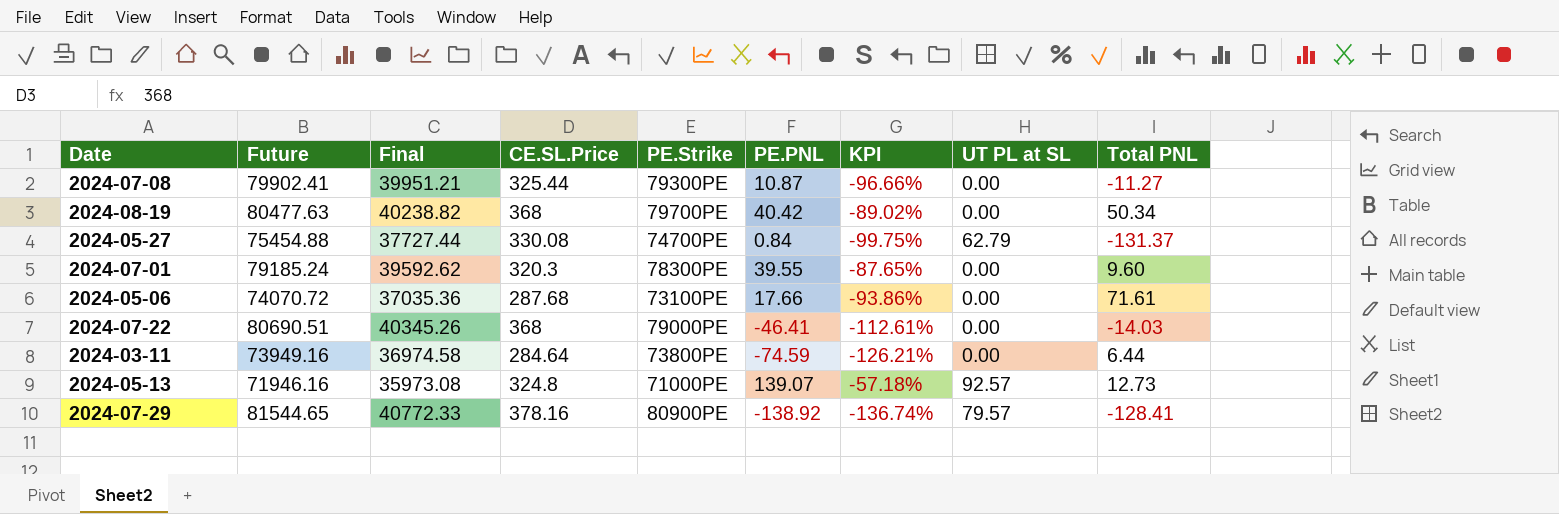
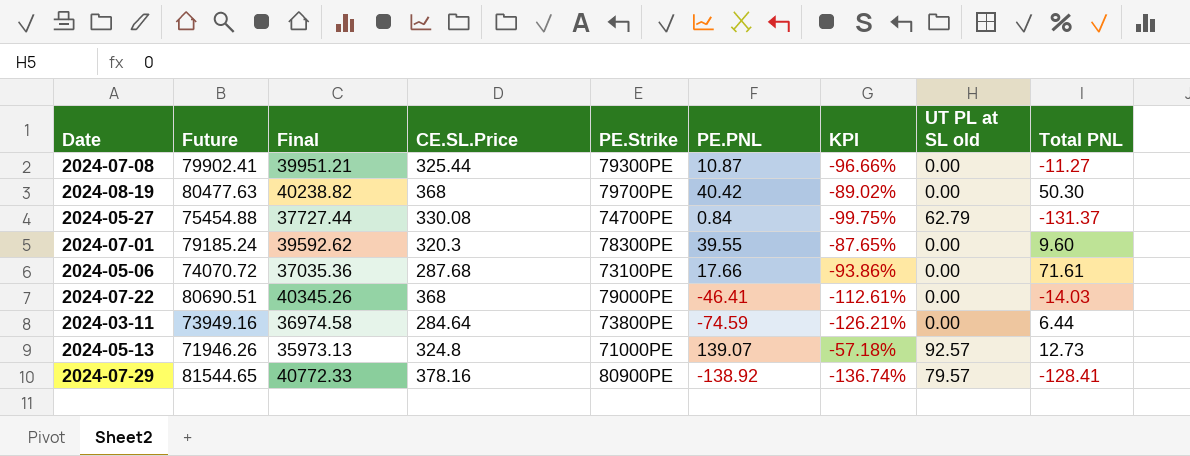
column name: UT PL at SL -> UT PL at SL old
2024-08-19 | Total PNL: 50.34 -> 50.30
2024-05-13 | Future: 71946.16 -> 71946.26
2024-05-13 | Final: 35973.08 -> 35973.13

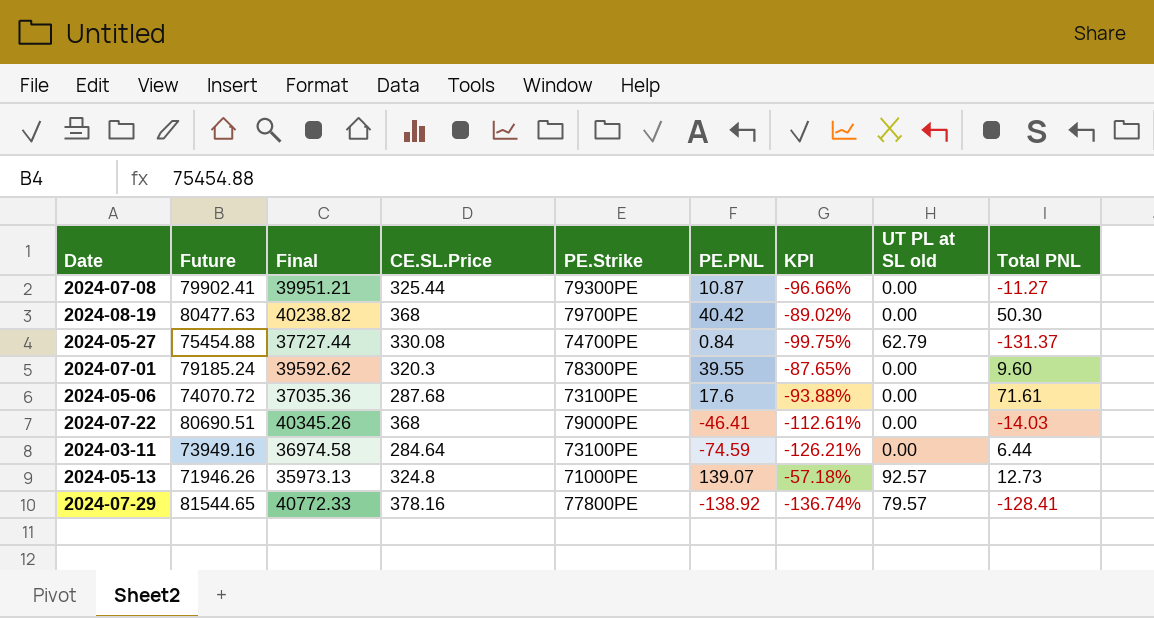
2024-05-06 | PE.PNL: 17.66 -> 17.6
2024-05-06 | KPI: -93.86% -> -93.88%
2024-03-11 | PE.Strike: 73800PE -> 73100PE
2024-07-29 | PE.Strike: 80900PE -> 77800PE

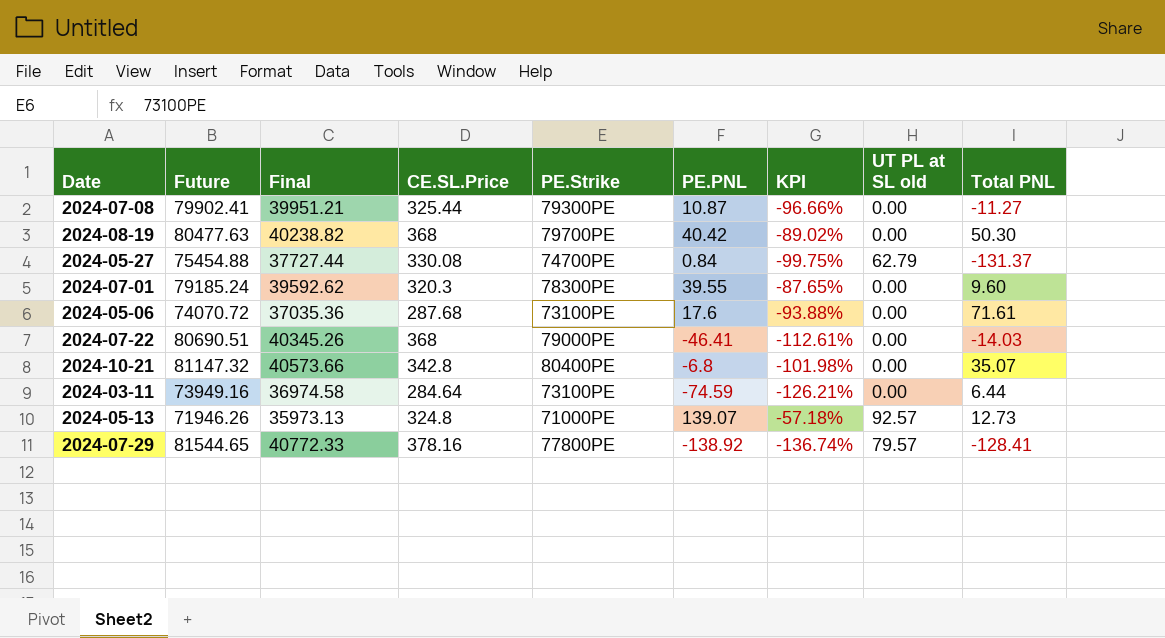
row 2024-10-21: none -> 81147.32 | 40573.66 | 342.8 | 80400PE | -6.8 | -101.98% | 0.00 | 35.07

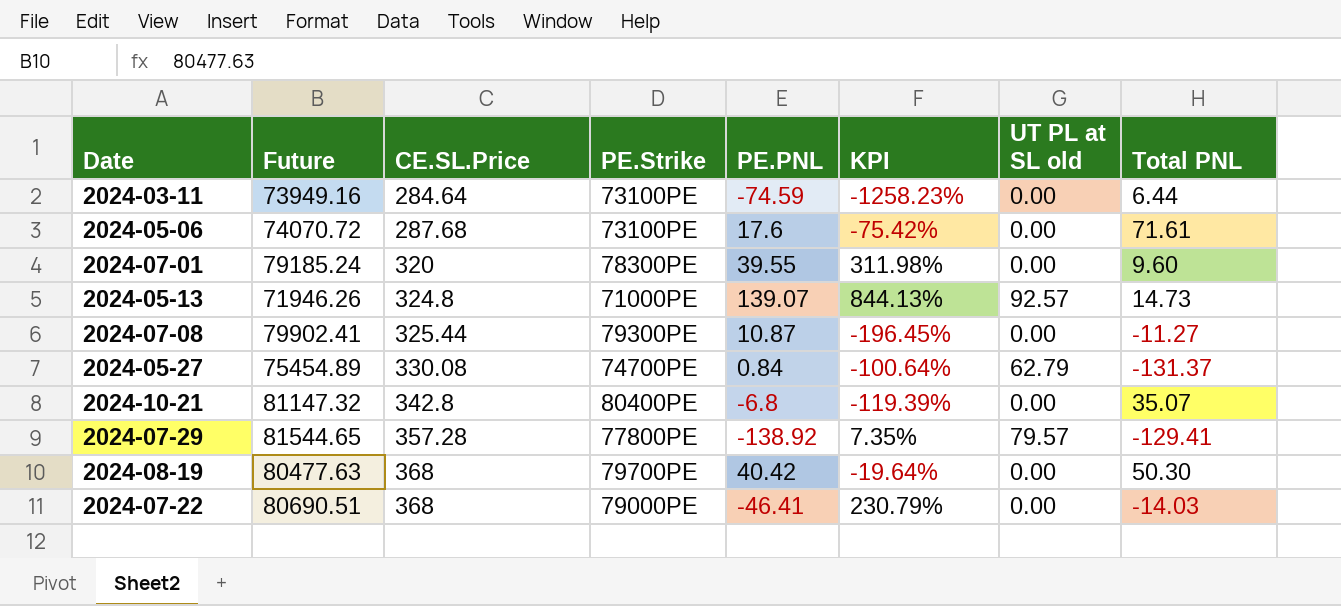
row order: none -> CE.SL.Price ascending
column Final | formula: [Future] * 0.5 -> none
column KPI | formula: ([PE.PNL] - [CE.SL.Price]) / [CE.SL.Price] -> ([PE.PNL] - [Total PNL]) / [Total PNL]
2024-07-01 | CE.SL.Price: 320.3 -> 320
2024-05-13 | Total PNL: 12.73 -> 14.73
2024-05-27 | Future: 75454.88 -> 75454.89
2024-07-29 | CE.SL.Price: 378.16 -> 357.28
2024-07-29 | Total PNL: -128.41 -> -129.41

